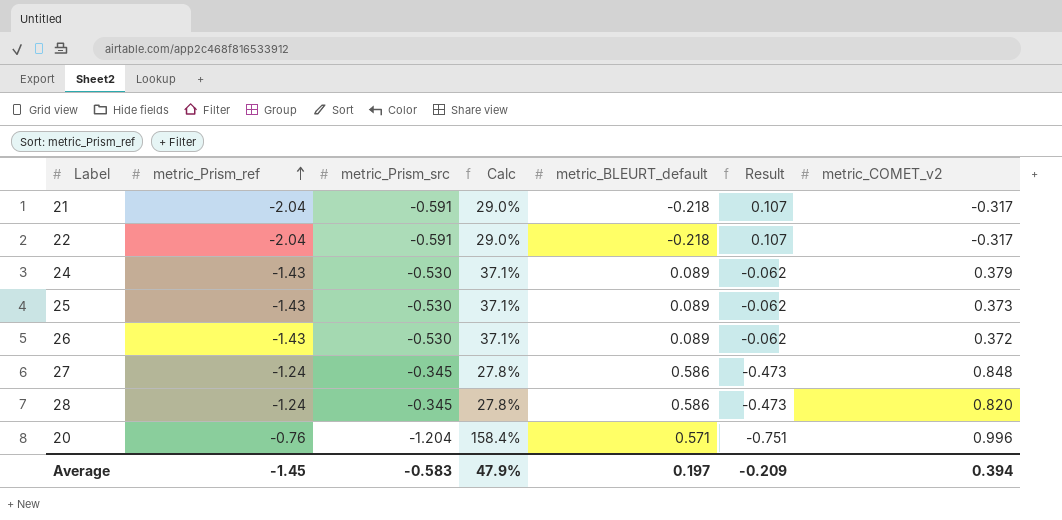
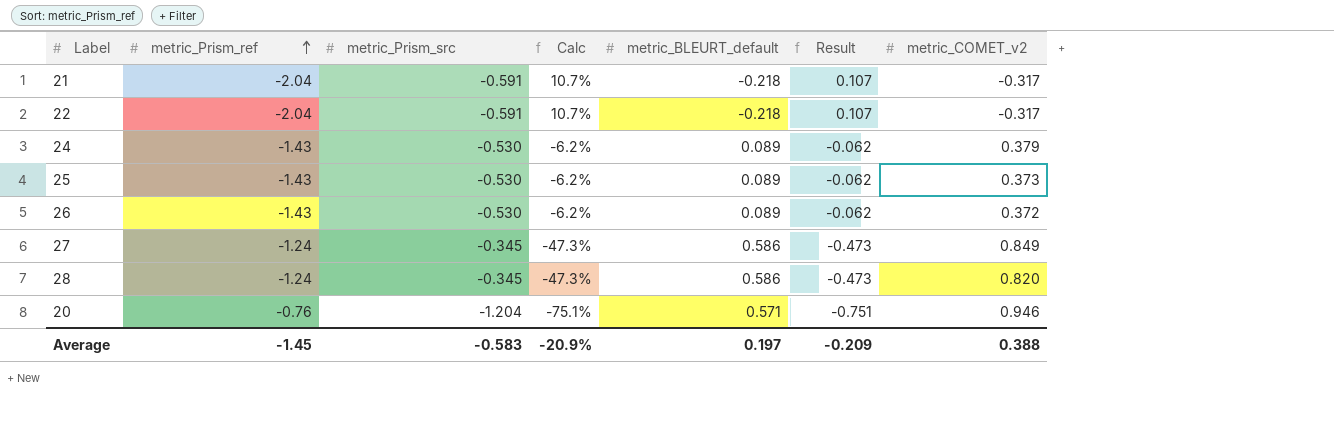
column Calc | formula: [metric_Prism_src] / [metric_Prism_ref] -> [metric_BLEURT_default] / [metric_Prism_ref]
27 | metric_COMET_v2: 0.848 -> 0.849
20 | metric_COMET_v2: 0.996 -> 0.946
Average | Calc: 47.9% -> -20.9%
Average | metric_COMET_v2: 0.394 -> 0.388

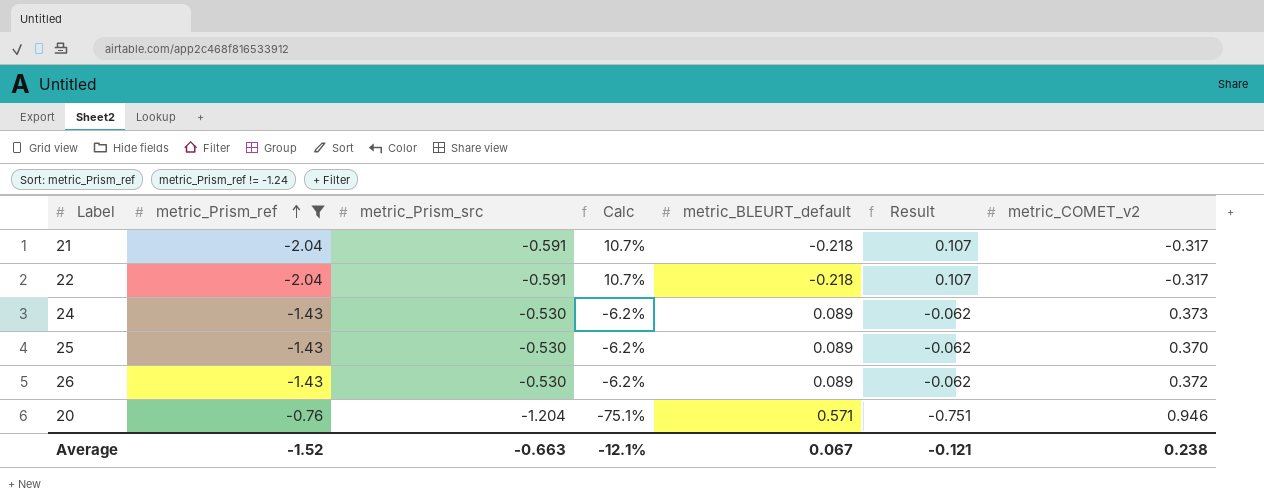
filter: none -> metric_Prism_ref != -1.24
24 | metric_COMET_v2: 0.379 -> 0.373
25 | metric_COMET_v2: 0.373 -> 0.370
Average | metric_Prism_ref: -1.45 -> -1.52
Average | metric_Prism_src: -0.583 -> -0.663
Average | Calc: -20.9% -> -12.1%
Average | metric_BLEURT_default: 0.197 -> 0.067
Average | Result: -0.209 -> -0.121
Average | metric_COMET_v2: 0.388 -> 0.238

